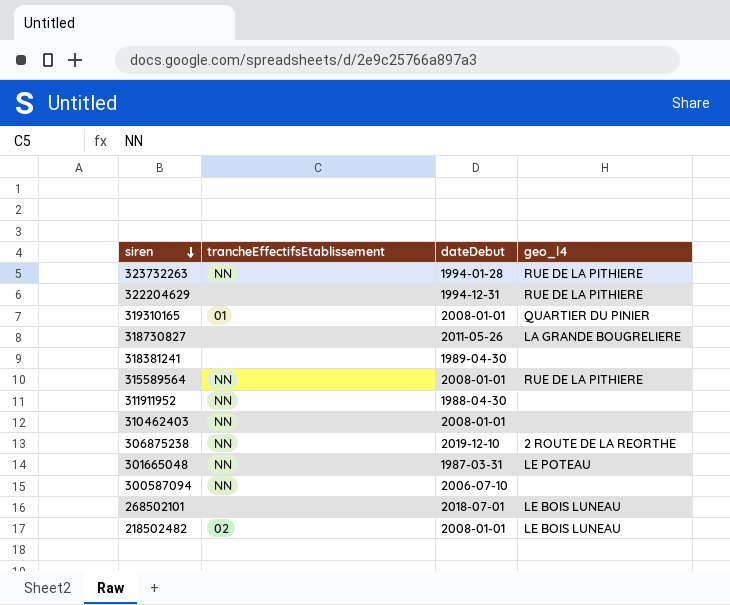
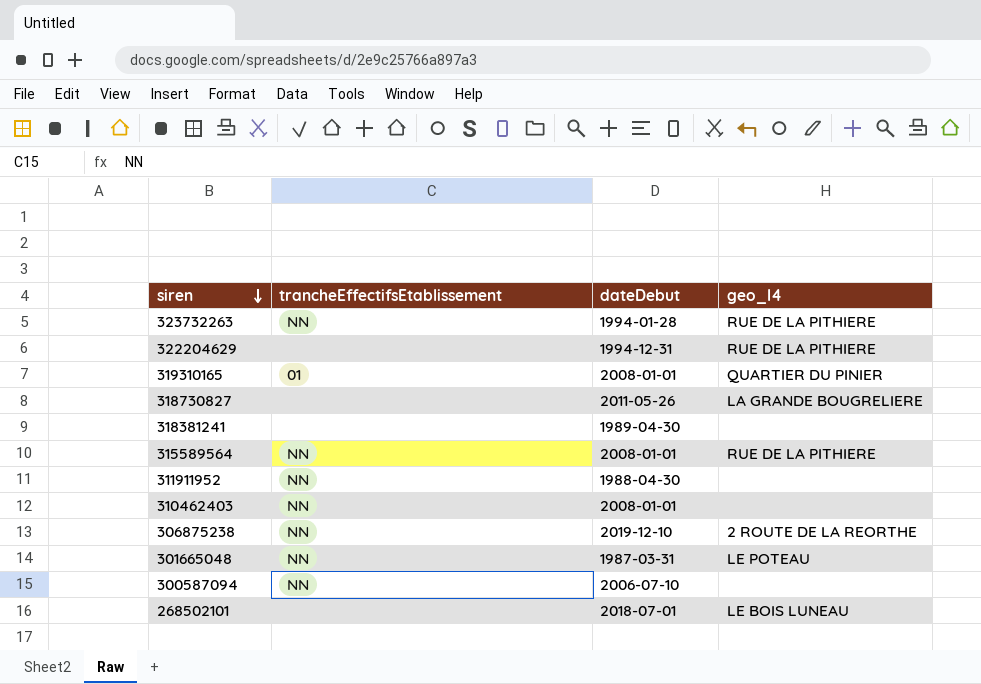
row 218502482: 02 | 2008-01-01 | LE BOIS LUNEAU -> none

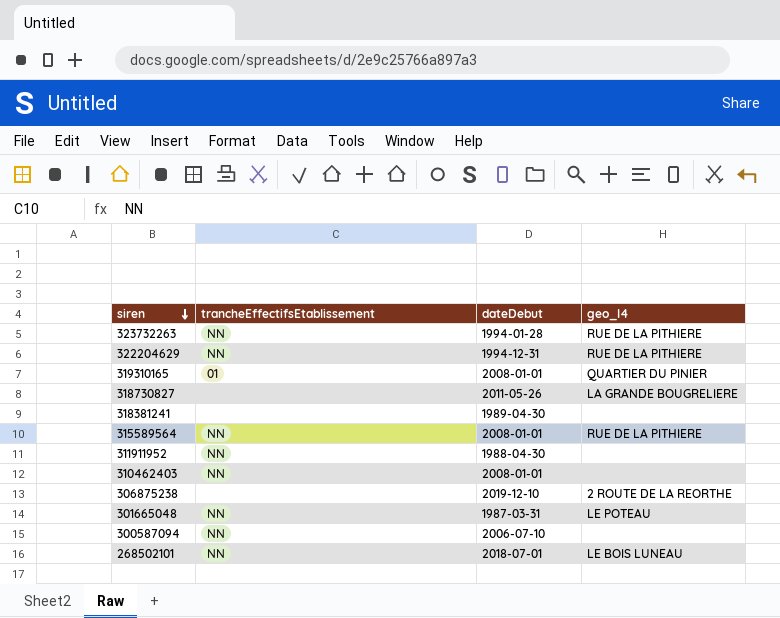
322204629 | trancheEffectifsEtablissement: none -> NN
306875238 | trancheEffectifsEtablissement: NN -> none
268502101 | trancheEffectifsEtablissement: none -> NN

